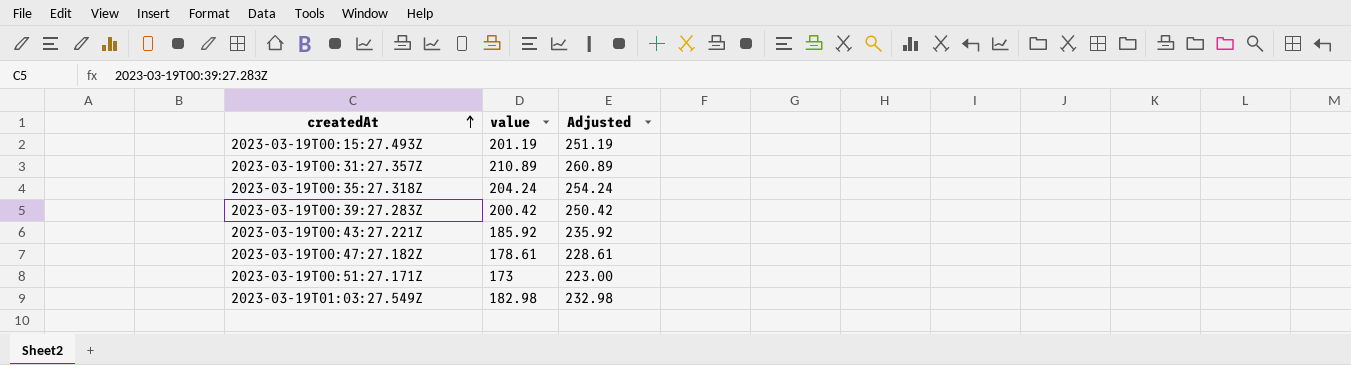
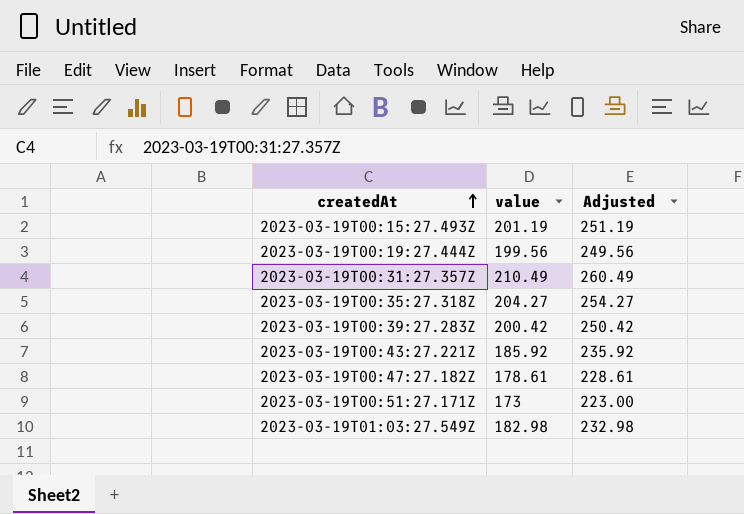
row 2023-03-19T00:19:27.444Z: none -> 199.56 | 249.56
2023-03-19T00:31:27.357Z | value: 210.89 -> 210.49
2023-03-19T00:31:27.357Z | Adjusted: 260.89 -> 260.49
2023-03-19T00:35:27.318Z | value: 204.24 -> 204.27
2023-03-19T00:35:27.318Z | Adjusted: 254.24 -> 254.27

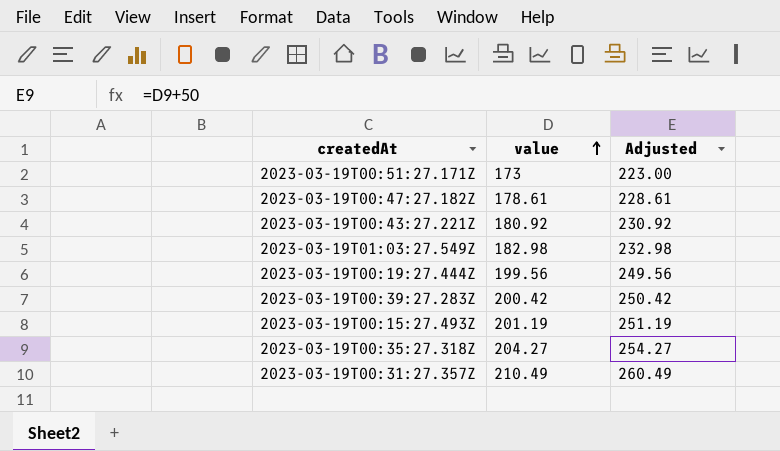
row order: createdAt ascending -> value ascending
2023-03-19T00:43:27.221Z | value: 185.92 -> 180.92
2023-03-19T00:43:27.221Z | Adjusted: 235.92 -> 230.92

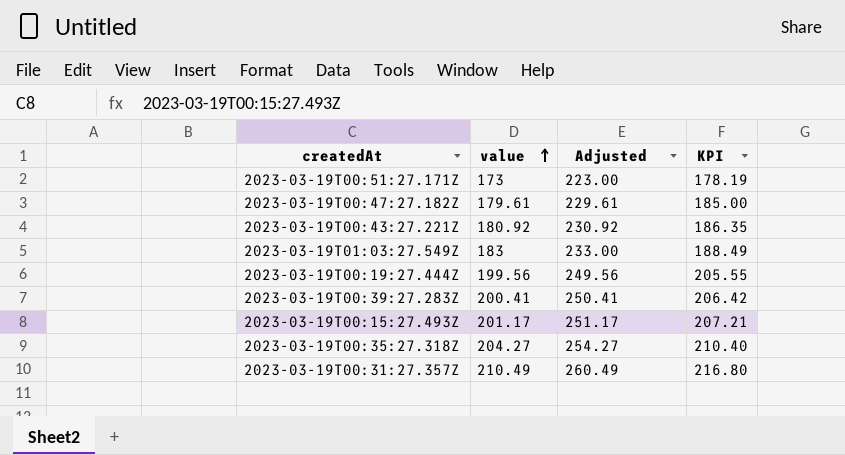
column KPI | formula: none -> [value] * 1.03
2023-03-19T00:47:27.182Z | value: 178.61 -> 179.61
2023-03-19T00:47:27.182Z | Adjusted: 228.61 -> 229.61
2023-03-19T01:03:27.549Z | value: 182.98 -> 183
2023-03-19T01:03:27.549Z | Adjusted: 232.98 -> 233.00
2023-03-19T00:39:27.283Z | value: 200.42 -> 200.41
2023-03-19T00:39:27.283Z | Adjusted: 250.42 -> 250.41
2023-03-19T00:15:27.493Z | value: 201.19 -> 201.17
2023-03-19T00:15:27.493Z | Adjusted: 251.19 -> 251.17

